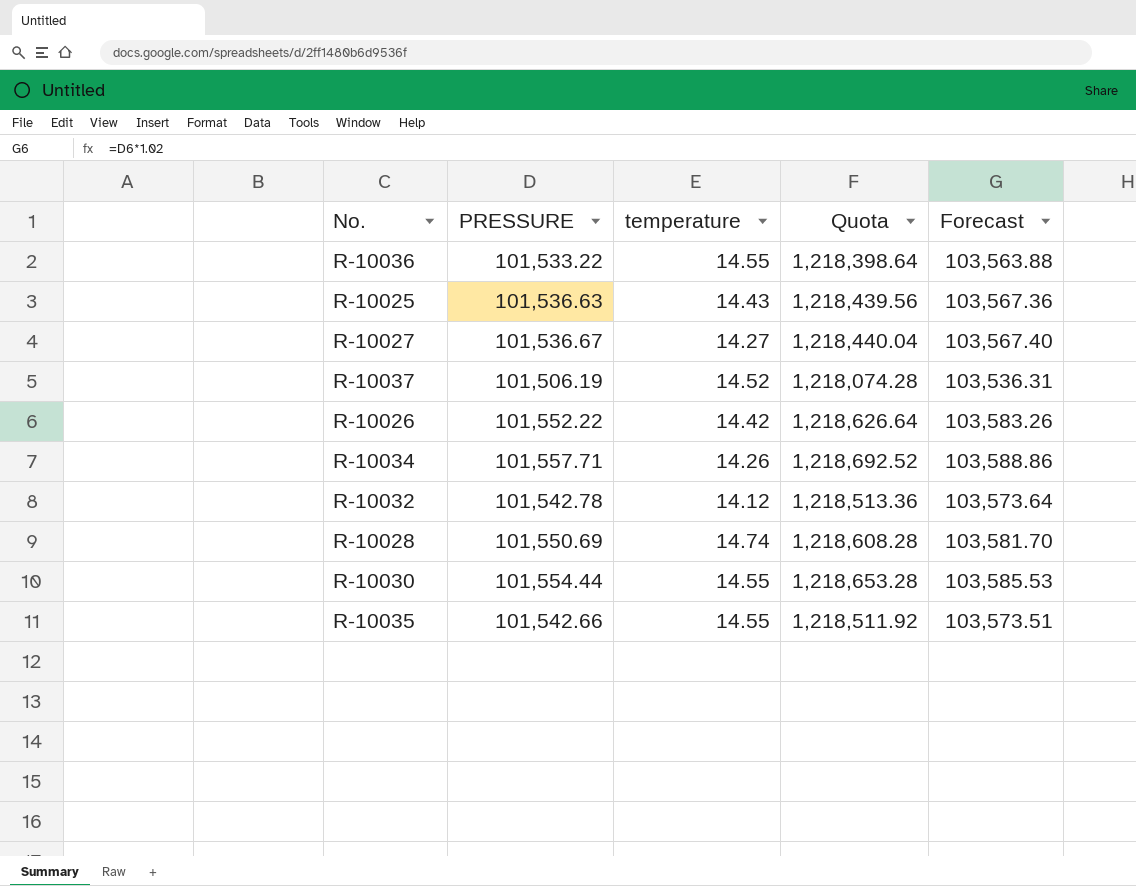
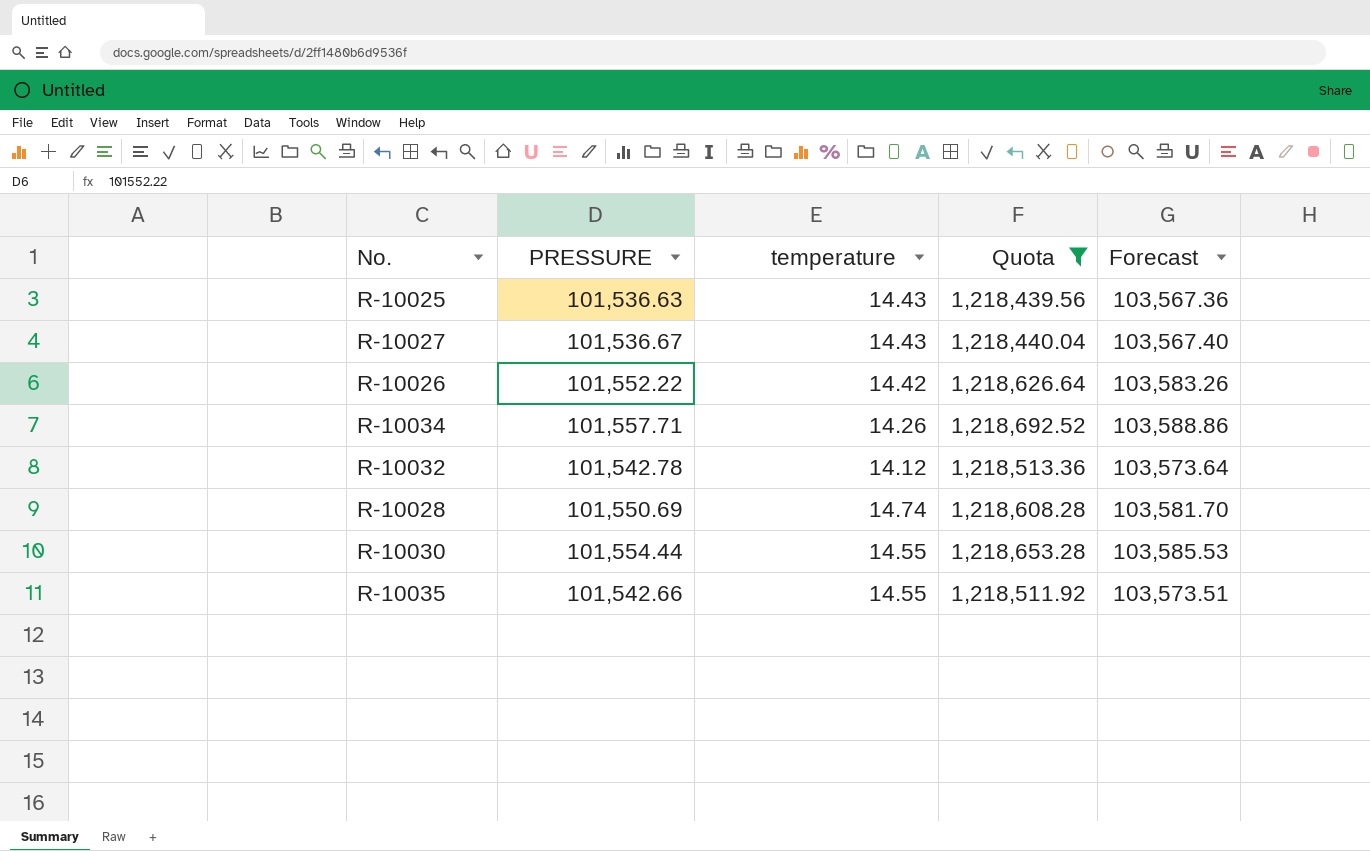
filter: none -> Quota >= 1,218,439.56
R-10027 | temperature: 14.27 -> 14.43

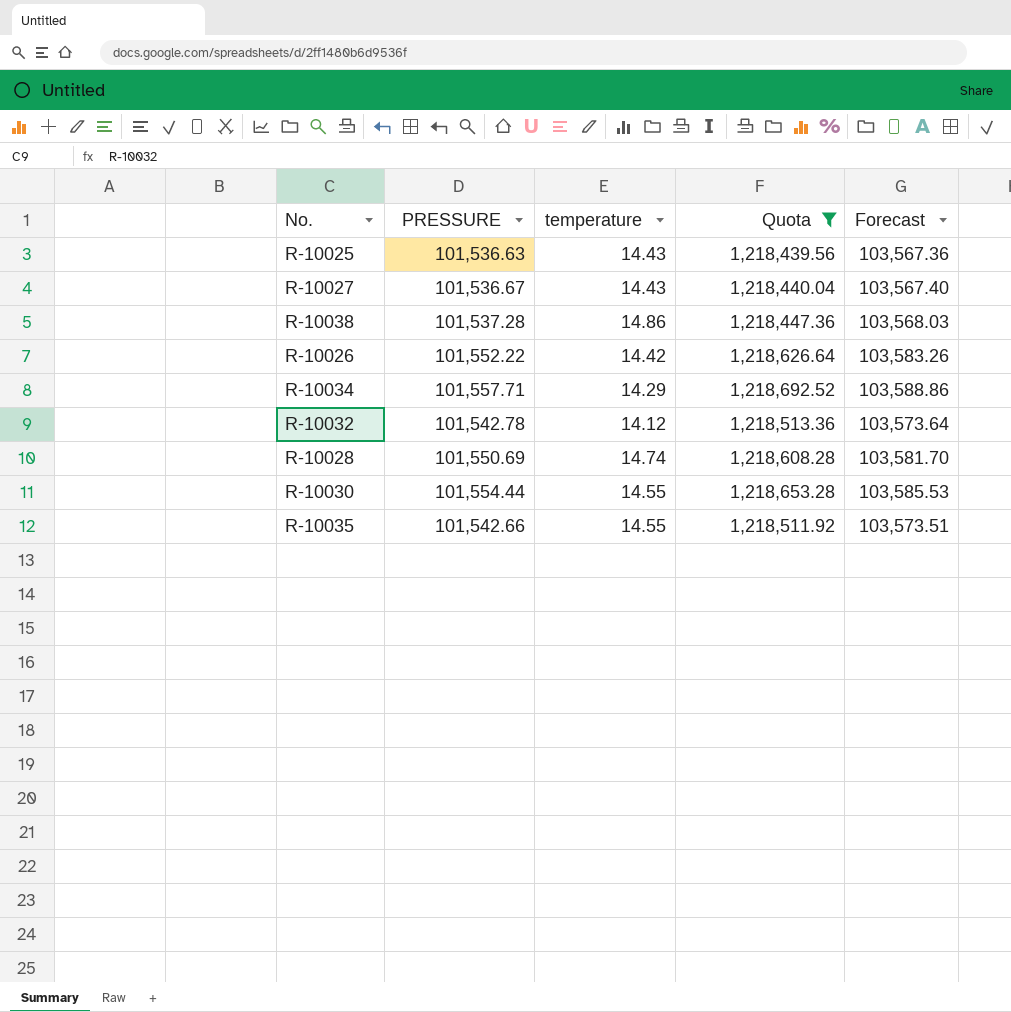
row R-10038: none -> 101,537.28 | 14.86 | 1,218,447.36 | 103,568.03
R-10034 | temperature: 14.26 -> 14.29

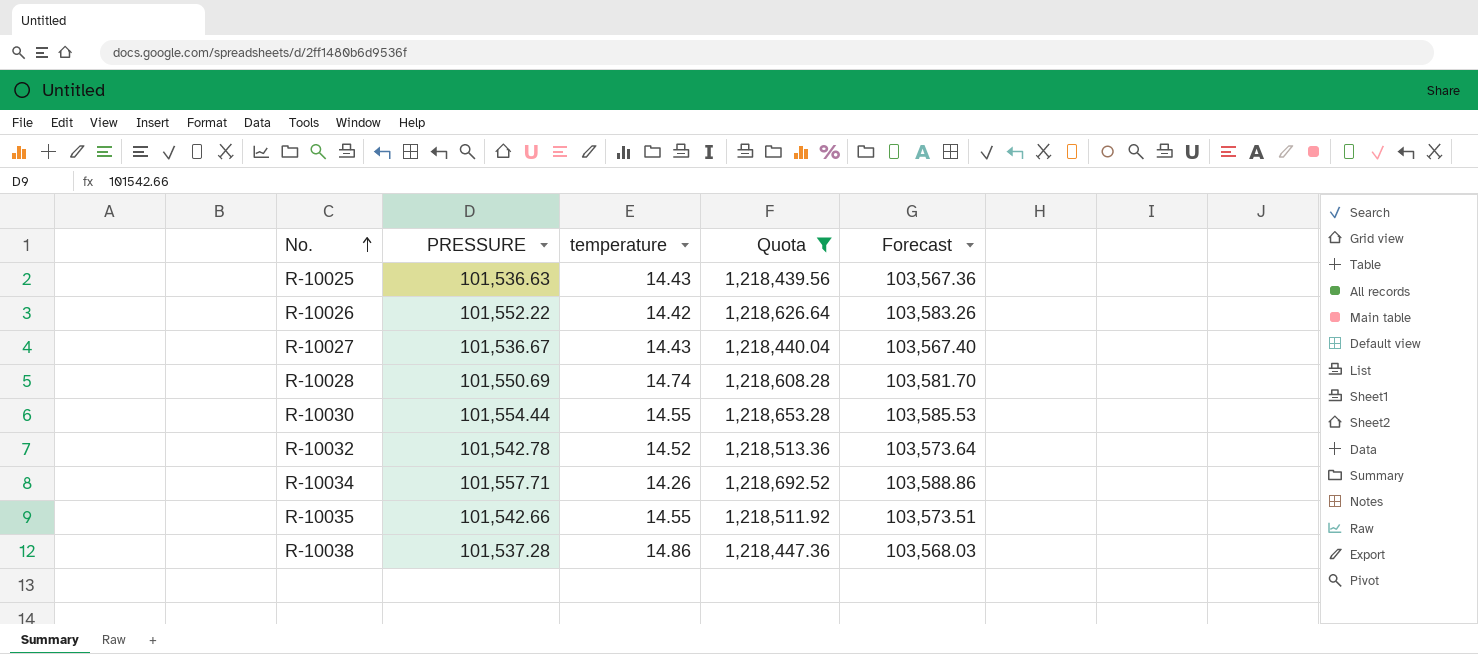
row order: none -> No. ascending
R-10032 | temperature: 14.12 -> 14.52
R-10034 | temperature: 14.29 -> 14.26

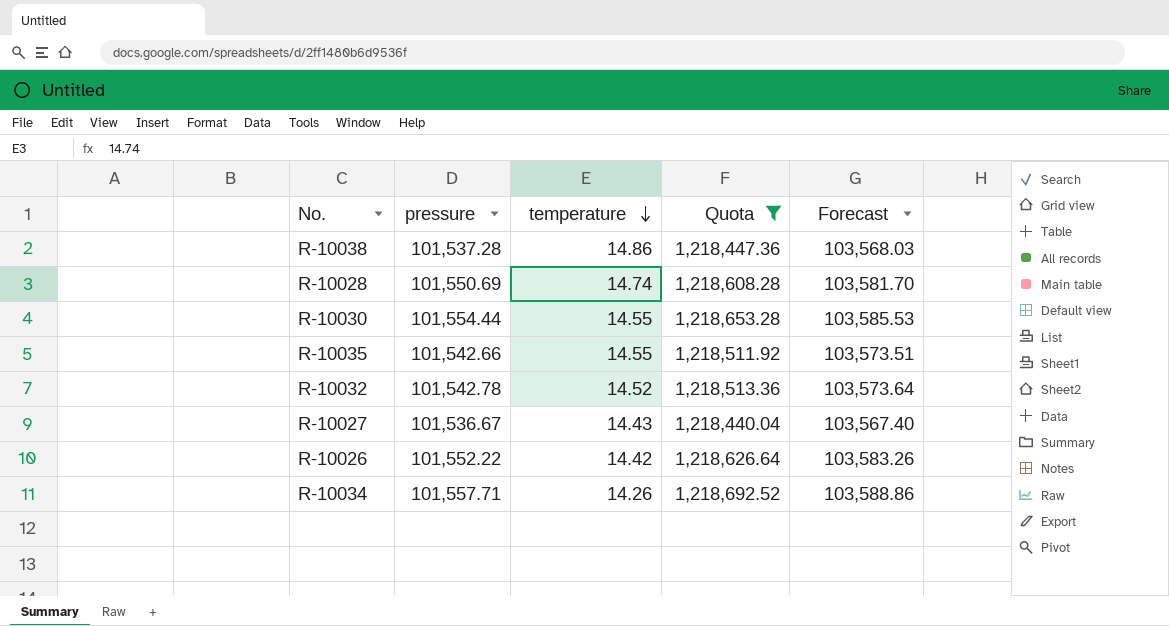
row order: No. ascending -> temperature descending
column name: PRESSURE -> pressure
row R-10025: 101,536.63 | 14.43 | 1,218,439.56 | 103,567.36 -> none

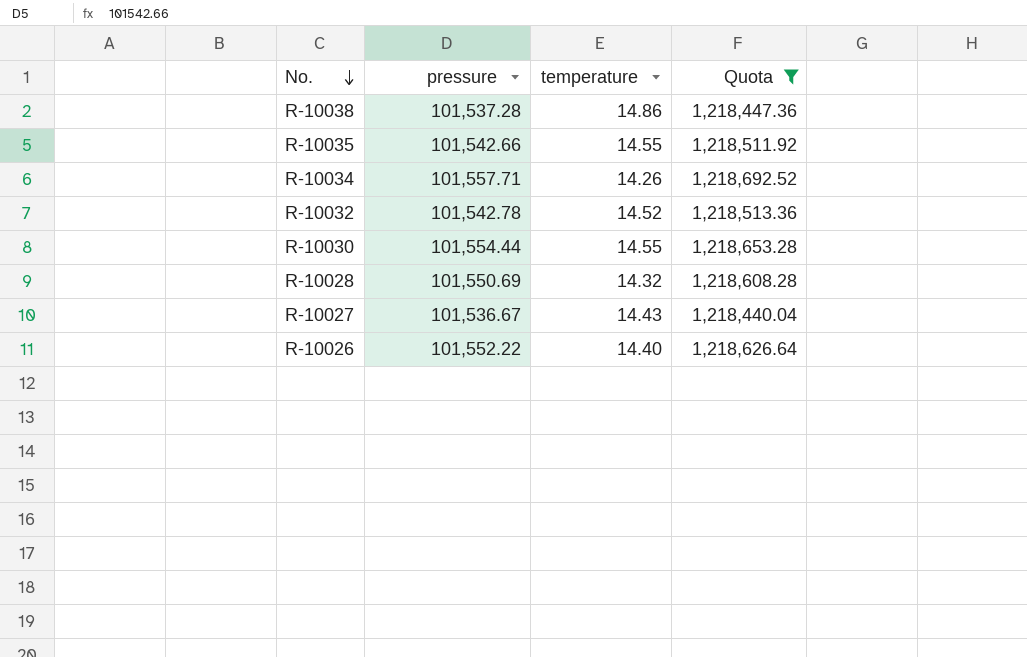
row order: temperature descending -> No. descending
column Forecast | formula: [pressure] * 1.02 -> none
R-10028 | temperature: 14.74 -> 14.32
R-10026 | temperature: 14.42 -> 14.40

